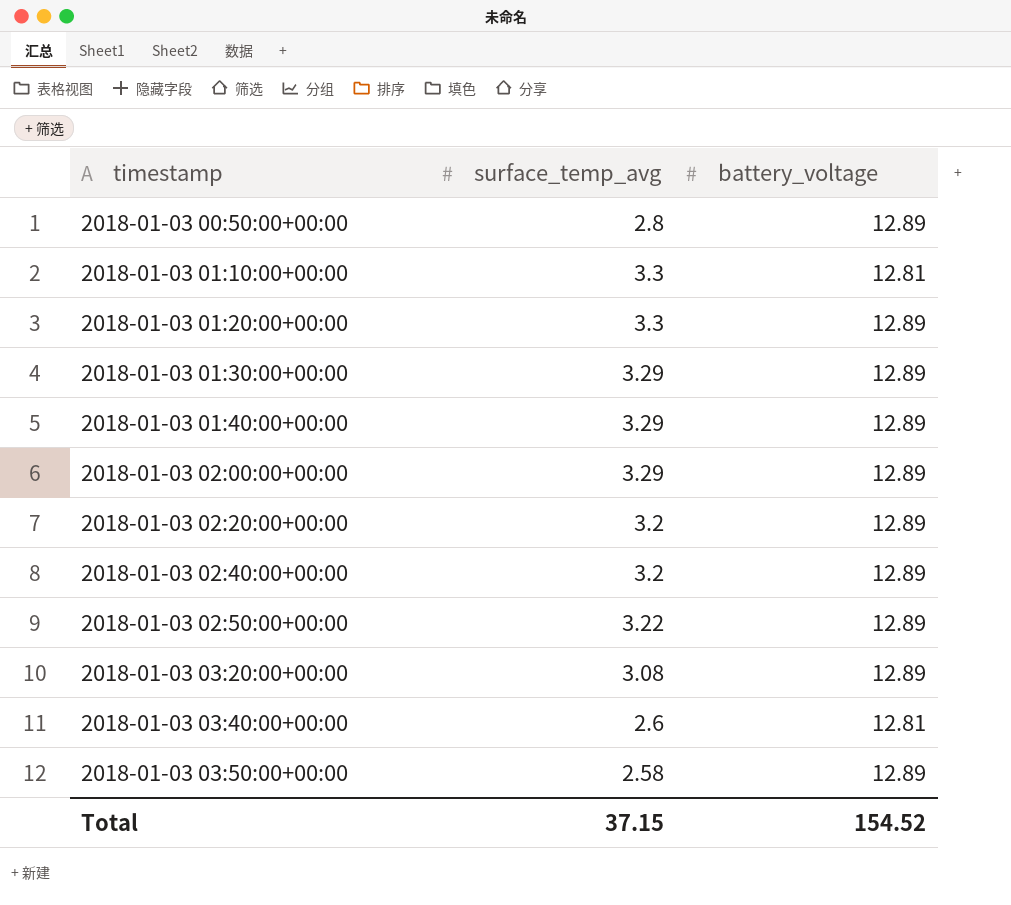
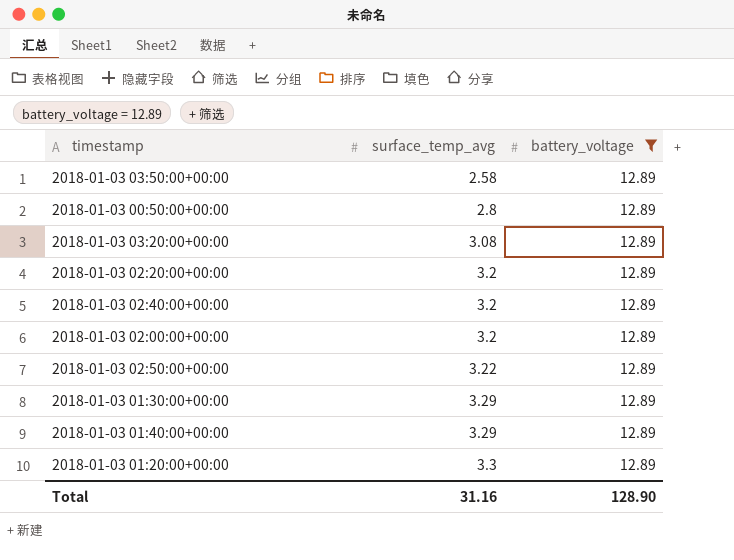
filter: none -> battery_voltage = 12.89
row order: timestamp ascending -> surface_temp_avg ascending
2018-01-03 02:00:00+00:00 | surface_temp_avg: 3.29 -> 3.2
Total | surface_temp_avg: 37.15 -> 31.16
Total | battery_voltage: 154.52 -> 128.90

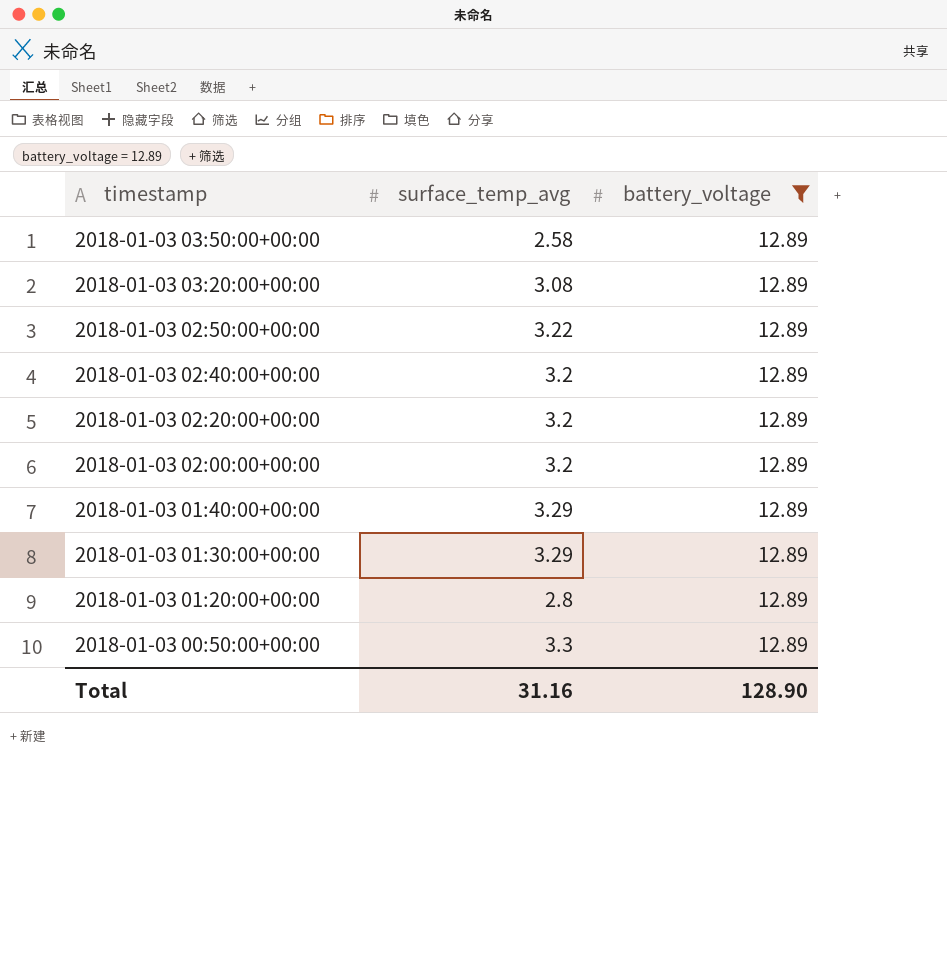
row order: surface_temp_avg ascending -> timestamp descending
2018-01-03 01:20:00+00:00 | surface_temp_avg: 3.3 -> 2.8
2018-01-03 00:50:00+00:00 | surface_temp_avg: 2.8 -> 3.3

